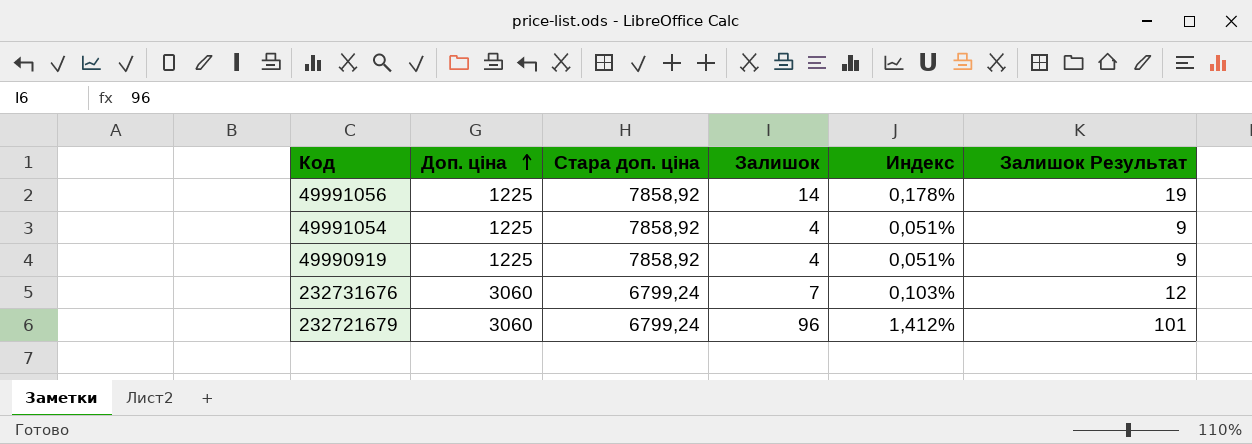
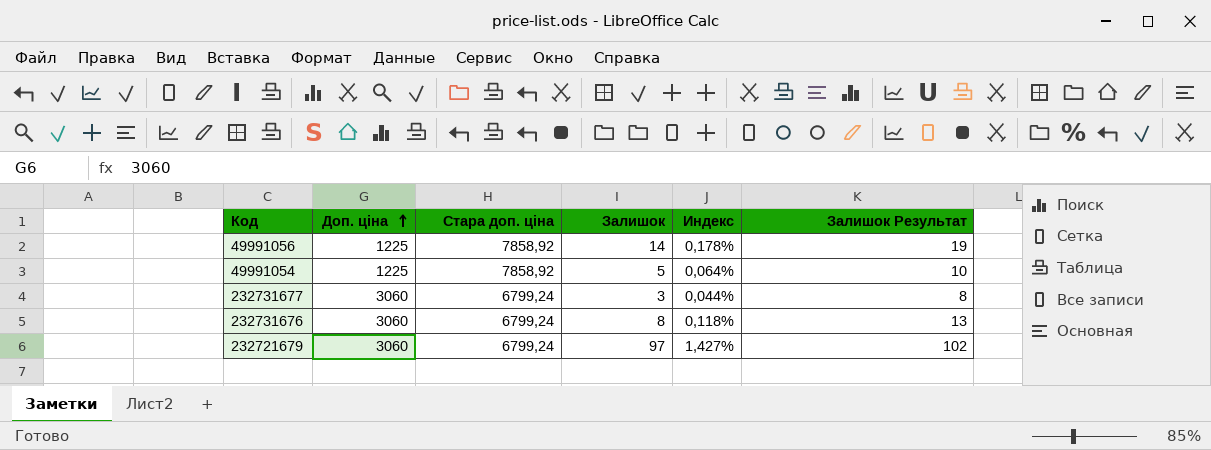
row 49990919: 1225 | 7858,92 | 4 | 0,051% | 9 -> none
49991054 | Залишок: 4 -> 5
49991054 | Индекс: 0,051% -> 0,064%
49991054 | Залишок Результат: 9 -> 10
row 232731677: none -> 3060 | 6799,24 | 3 | 0,044% | 8
232731676 | Залишок: 7 -> 8
232731676 | Индекс: 0,103% -> 0,118%
232731676 | Залишок Результат: 12 -> 13
232721679 | Залишок: 96 -> 97
232721679 | Индекс: 1,412% -> 1,427%
232721679 | Залишок Результат: 101 -> 102

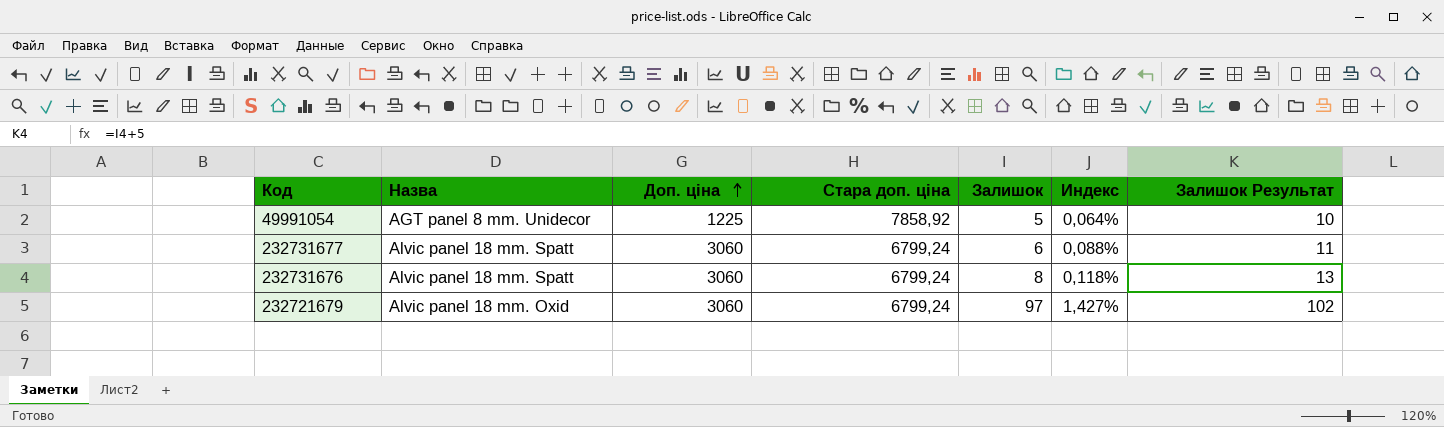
column Назва | position: none -> 2
row 49991056: 1225 | 7858,92 | 14 | 0,178% | 19 -> none
232731677 | Залишок: 3 -> 6
232731677 | Индекс: 0,044% -> 0,088%
232731677 | Залишок Результат: 8 -> 11

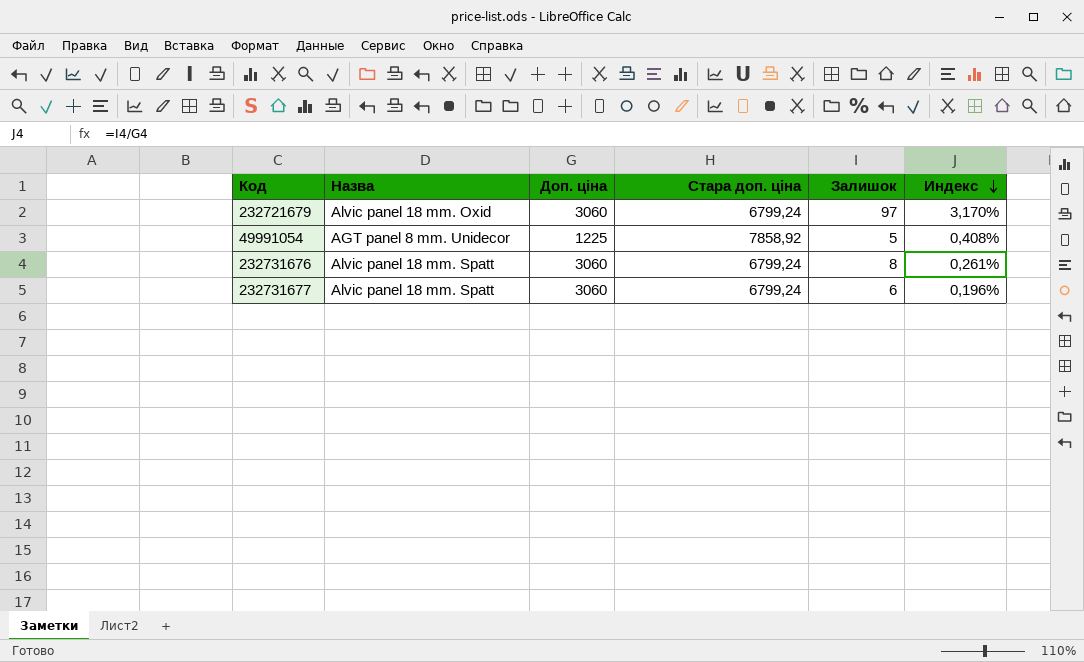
row order: Доп. ціна ascending -> Индекс descending
column Залишок Результат | formula: [Залишок] + 5 -> none
column Индекс | formula: [Залишок] / [Стара доп. ціна] -> [Залишок] / [Доп. ціна]

